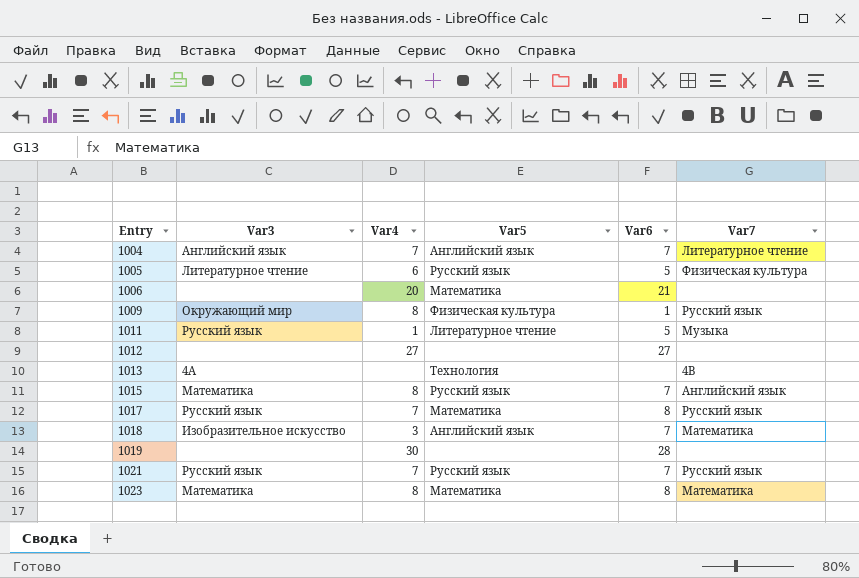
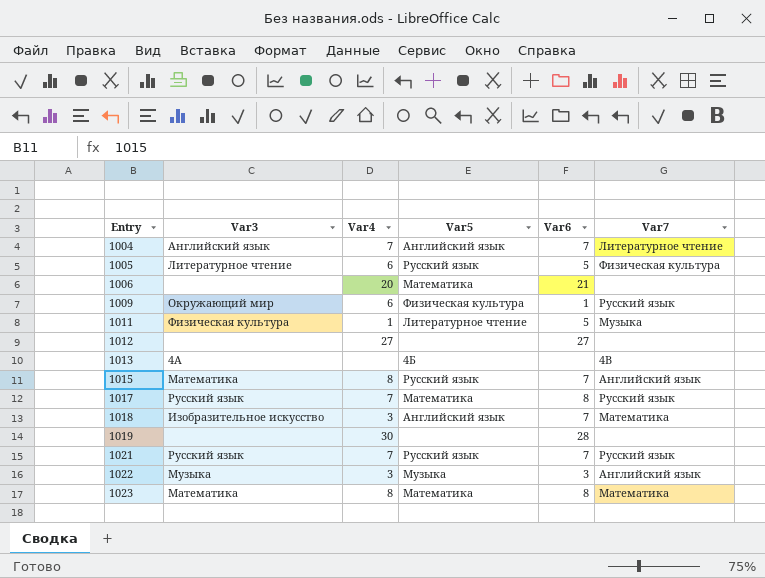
1009 | Var4: 8 -> 6
1011 | Var3: Русский язык -> Физическая культура
1013 | Var5: Технология -> 4Б
row 1022: none -> Музыка | 3 | Музыка | 3 | Английский язык

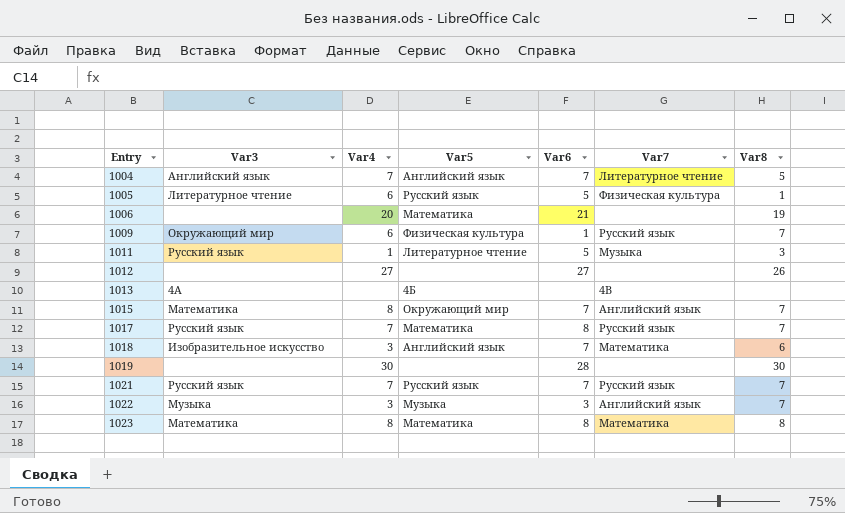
column Var8 | position: none -> 7
1011 | Var3: Физическая культура -> Русский язык
1015 | Var5: Русский язык -> Окружающий мир

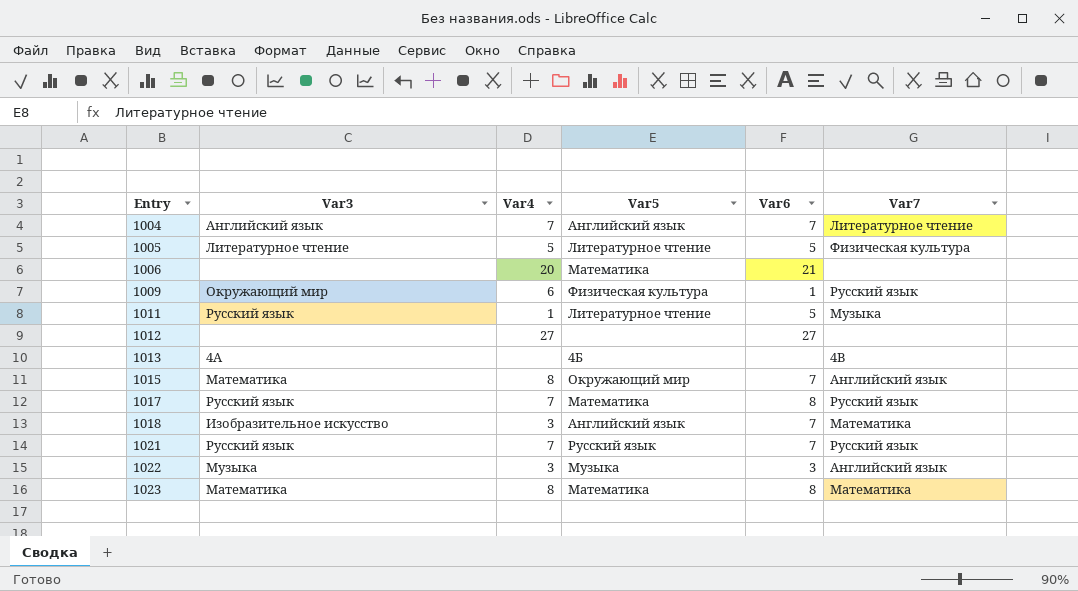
column Var8 | position: 7 -> none
row 1019: none | 30 | none | 28 | none | 30 -> none
1005 | Var4: 6 -> 5
1005 | Var5: Русский язык -> Литературное чтение

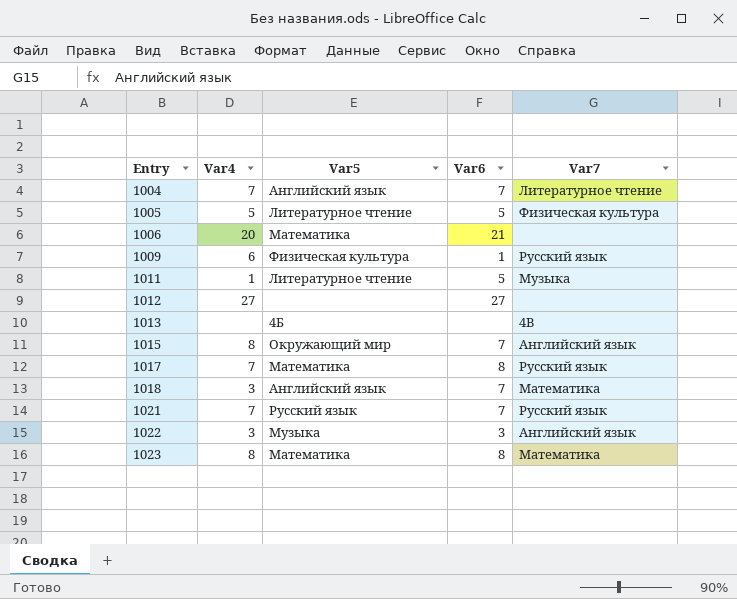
column Var3 | position: 2 -> none

